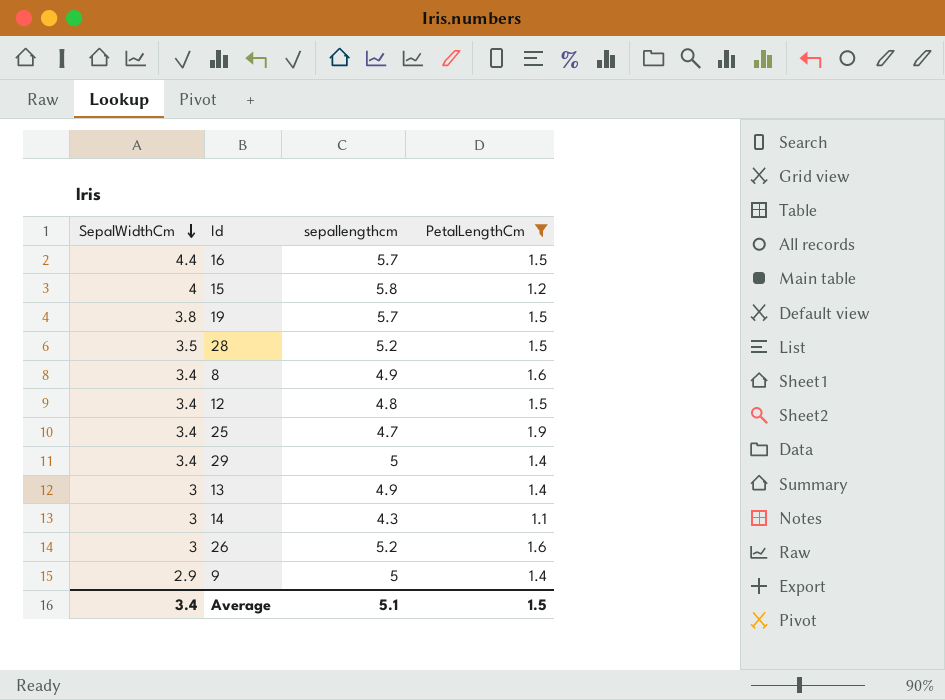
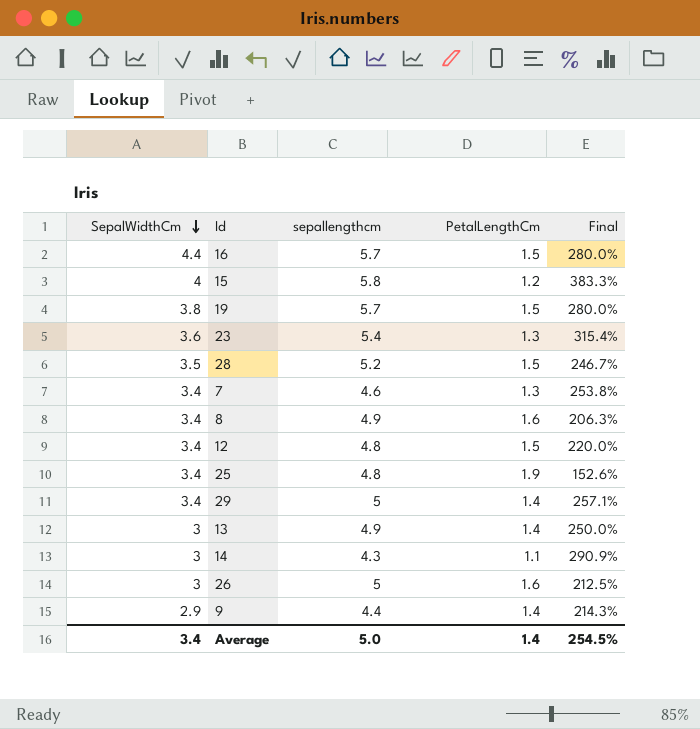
filter: PetalLengthCm != 1.3 -> none
column Final | formula: none -> ([sepallengthcm] - [PetalLengthCm]) / [PetalLengthCm]
25 | sepallengthcm: 4.7 -> 4.8
26 | sepallengthcm: 5.2 -> 5
9 | sepallengthcm: 5 -> 4.4
Average | sepallengthcm: 5.1 -> 5.0
Average | PetalLengthCm: 1.5 -> 1.4

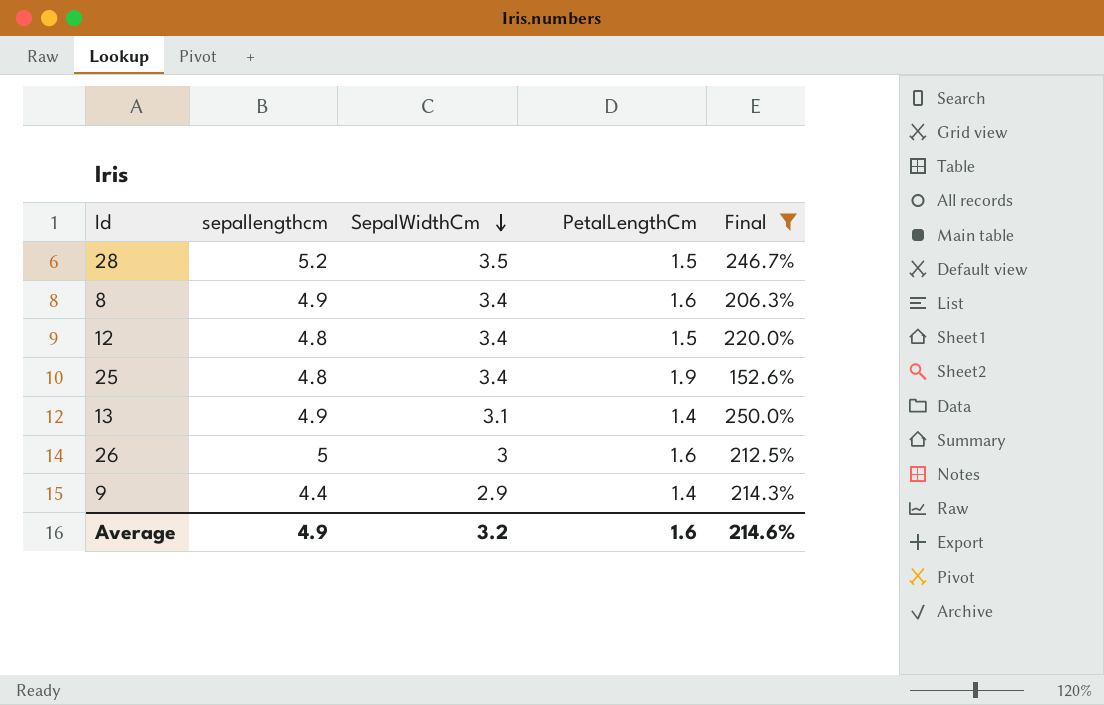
filter: none -> Final <= 250.0%
column SepalWidthCm | position: 1 -> 3
13 | SepalWidthCm: 3 -> 3.1
Average | sepallengthcm: 5.0 -> 4.9
Average | SepalWidthCm: 3.4 -> 3.2
Average | PetalLengthCm: 1.4 -> 1.6
Average | Final: 254.5% -> 214.6%

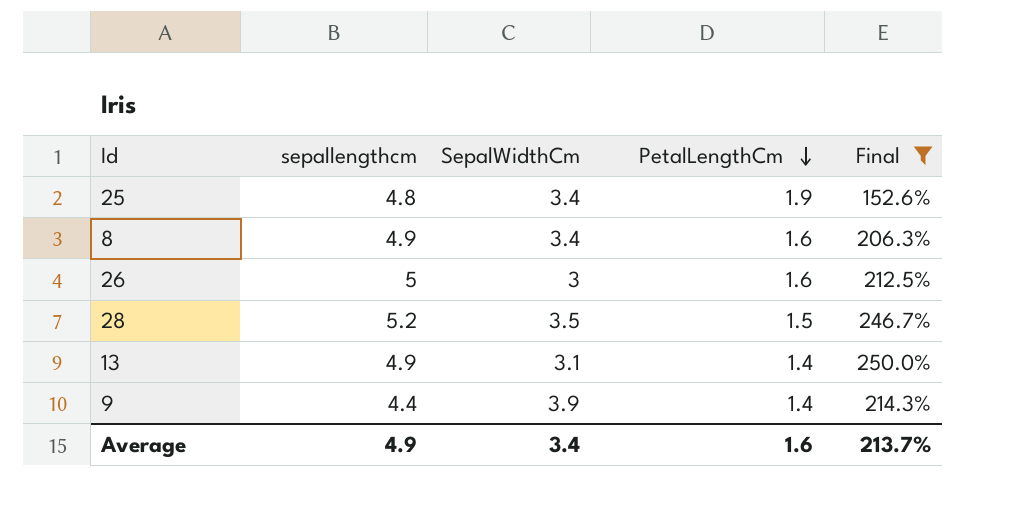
row order: SepalWidthCm descending -> PetalLengthCm descending
row 12: 4.8 | 3.4 | 1.5 | 220.0% -> none
9 | SepalWidthCm: 2.9 -> 3.9
Average | SepalWidthCm: 3.2 -> 3.4
Average | Final: 214.6% -> 213.7%

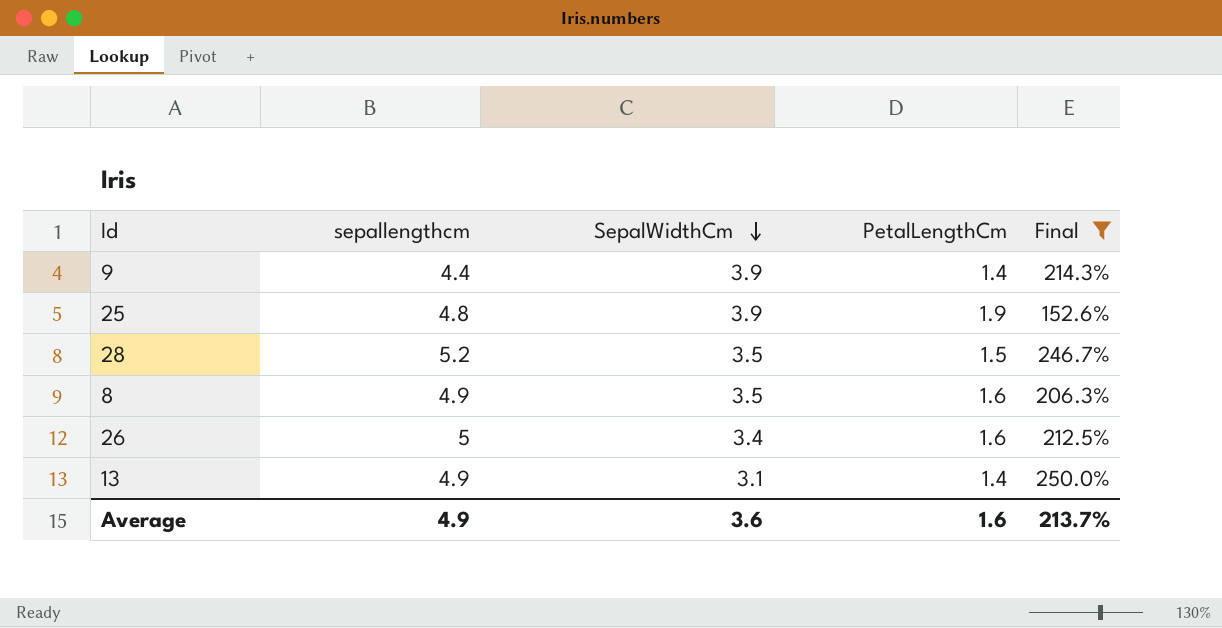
row order: PetalLengthCm descending -> SepalWidthCm descending
25 | SepalWidthCm: 3.4 -> 3.9
8 | SepalWidthCm: 3.4 -> 3.5
26 | SepalWidthCm: 3 -> 3.4
Average | SepalWidthCm: 3.4 -> 3.6

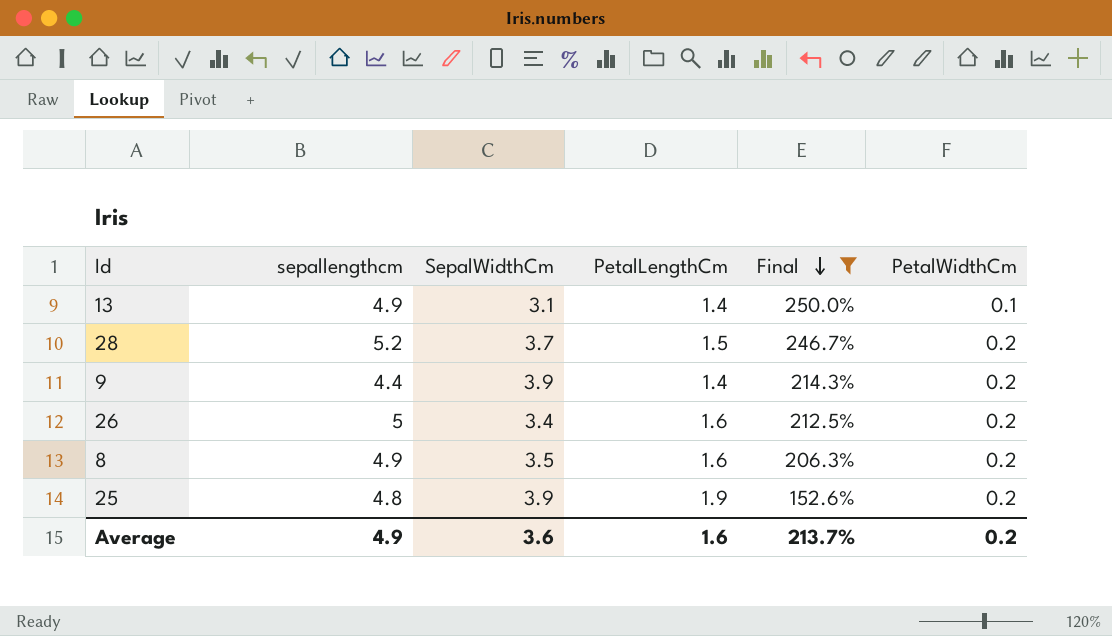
row order: SepalWidthCm descending -> Final descending
column PetalWidthCm | position: none -> 6
28 | SepalWidthCm: 3.5 -> 3.7

